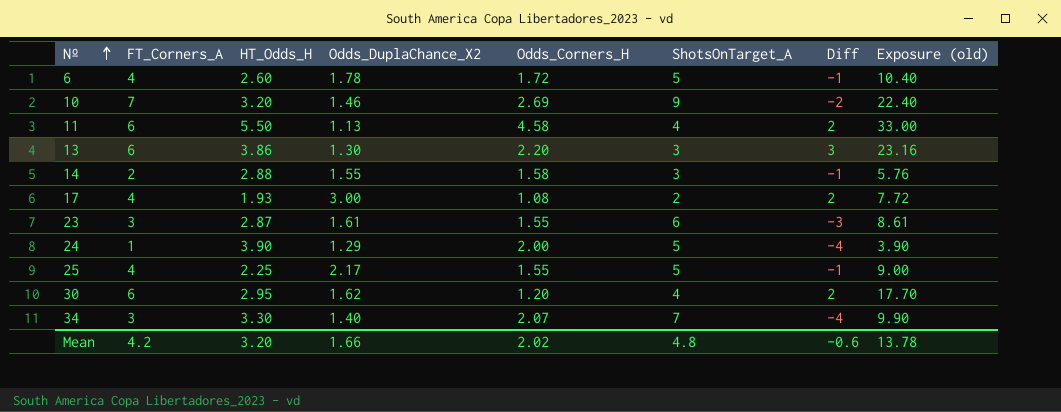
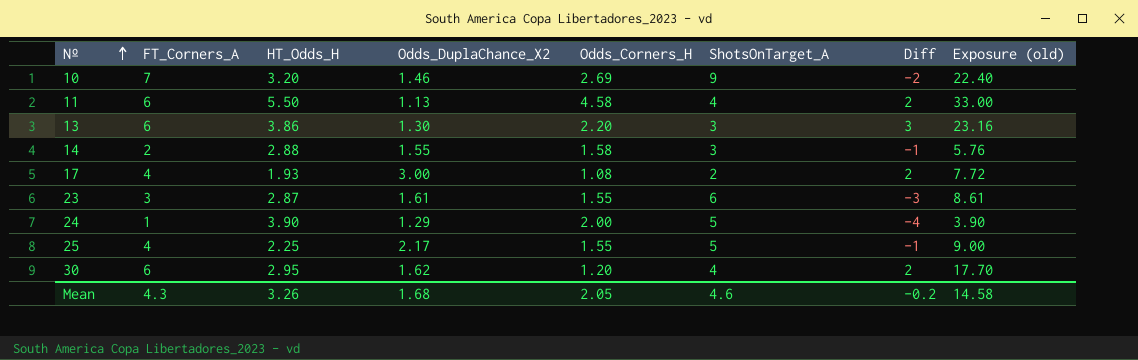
row 6: 4 | 2.60 | 1.78 | 1.72 | 5 | -1 | 10.40 -> none
row 34: 3 | 3.30 | 1.40 | 2.07 | 7 | -4 | 9.90 -> none
Mean | FT_Corners_A: 4.2 -> 4.3
Mean | HT_Odds_H: 3.20 -> 3.26
Mean | Odds_DuplaChance_X2: 1.66 -> 1.68
Mean | Odds_Corners_H: 2.02 -> 2.05
Mean | ShotsOnTarget_A: 4.8 -> 4.6
Mean | Diff: -0.6 -> -0.2
Mean | Exposure (old): 13.78 -> 14.58

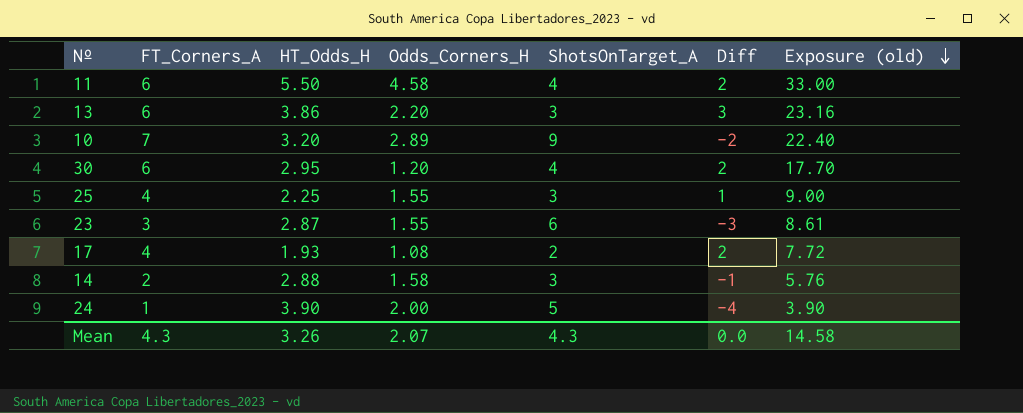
row order: Nº ascending -> Exposure (old) descending
column Odds_DuplaChance_X2 | position: 4 -> none
10 | Odds_Corners_H: 2.69 -> 2.89
25 | ShotsOnTarget_A: 5 -> 3
25 | Diff: -1 -> 1
Mean | Odds_Corners_H: 2.05 -> 2.07
Mean | ShotsOnTarget_A: 4.6 -> 4.3
Mean | Diff: -0.2 -> 0.0

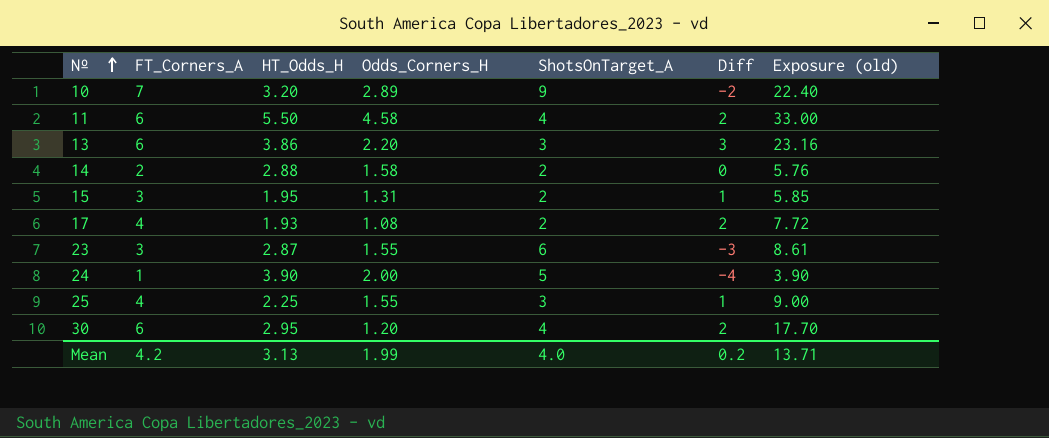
row order: Exposure (old) descending -> Nº ascending
14 | ShotsOnTarget_A: 3 -> 2
14 | Diff: -1 -> 0
row 15: none -> 3 | 1.95 | 1.31 | 2 | 1 | 5.85
Mean | FT_Corners_A: 4.3 -> 4.2
Mean | HT_Odds_H: 3.26 -> 3.13
Mean | Odds_Corners_H: 2.07 -> 1.99
Mean | ShotsOnTarget_A: 4.3 -> 4.0
Mean | Diff: 0.0 -> 0.2
Mean | Exposure (old): 14.58 -> 13.71

